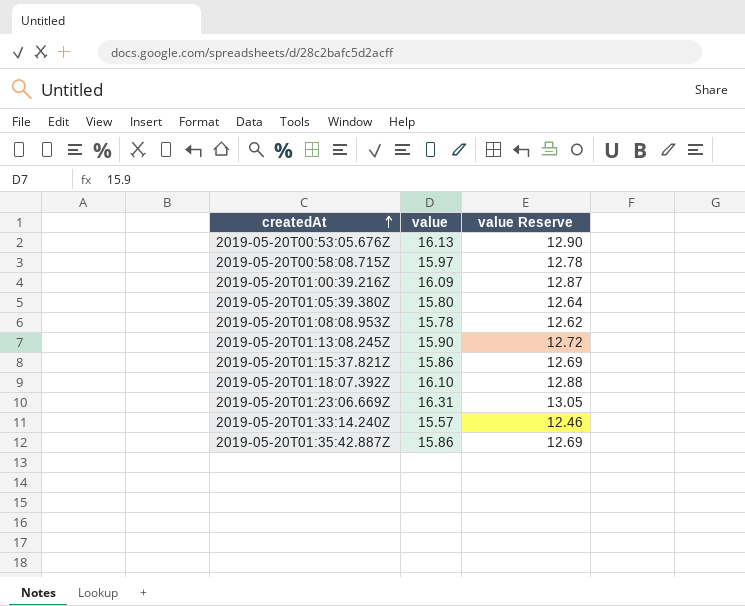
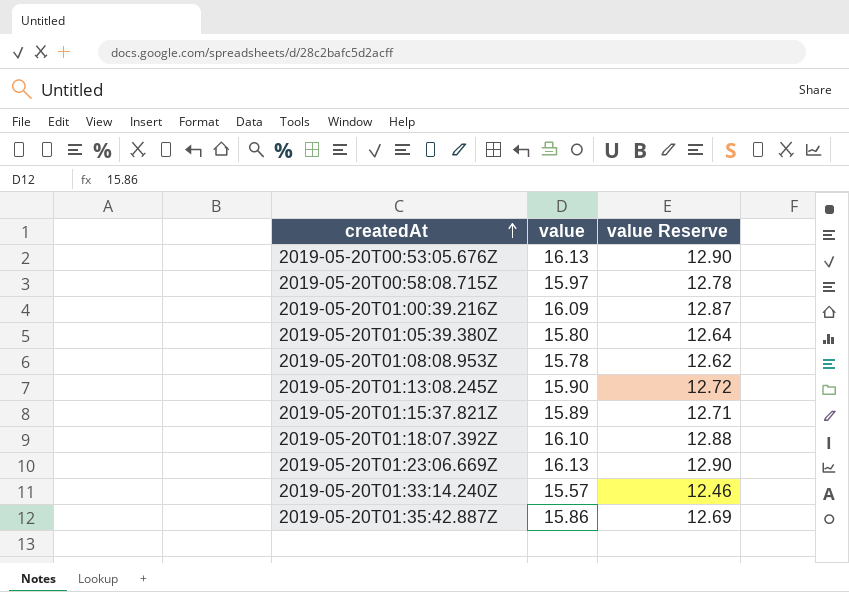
2019-05-20T01:15:37.821Z | value: 15.86 -> 15.89
2019-05-20T01:15:37.821Z | value Reserve: 12.69 -> 12.71
2019-05-20T01:23:06.669Z | value: 16.31 -> 16.13
2019-05-20T01:23:06.669Z | value Reserve: 13.05 -> 12.90

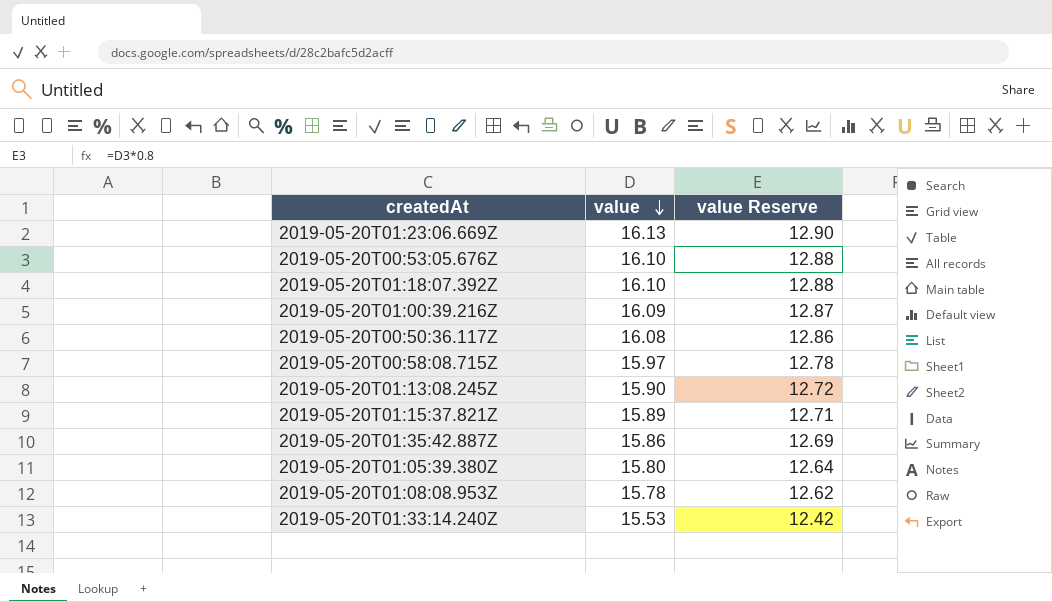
row order: createdAt ascending -> value descending
2019-05-20T00:53:05.676Z | value: 16.13 -> 16.10
2019-05-20T00:53:05.676Z | value Reserve: 12.90 -> 12.88
row 2019-05-20T00:50:36.117Z: none -> 16.08 | 12.86
2019-05-20T01:33:14.240Z | value: 15.57 -> 15.53
2019-05-20T01:33:14.240Z | value Reserve: 12.46 -> 12.42

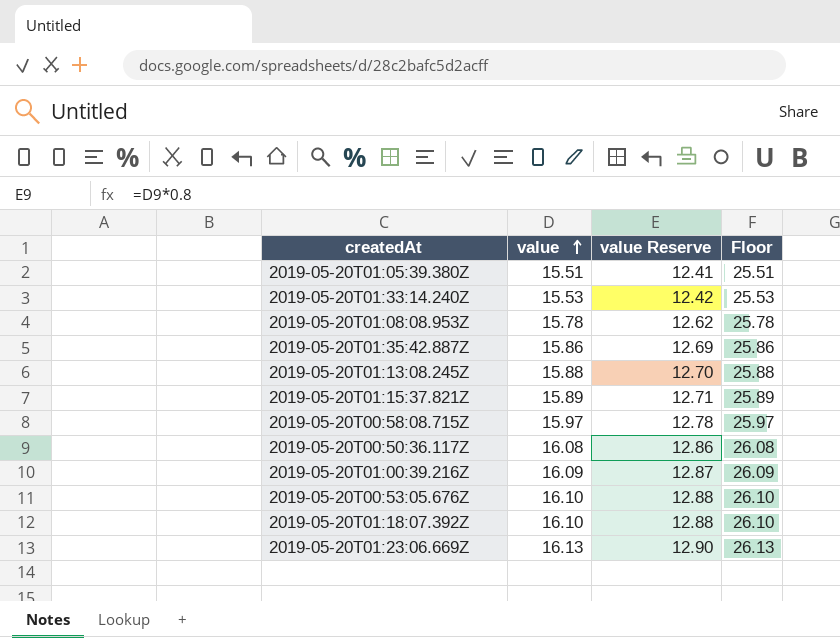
row order: value descending -> value ascending
column Floor | formula: none -> [value] + 10
2019-05-20T01:05:39.380Z | value: 15.80 -> 15.51
2019-05-20T01:05:39.380Z | value Reserve: 12.64 -> 12.41
2019-05-20T01:13:08.245Z | value: 15.90 -> 15.88
2019-05-20T01:13:08.245Z | value Reserve: 12.72 -> 12.70

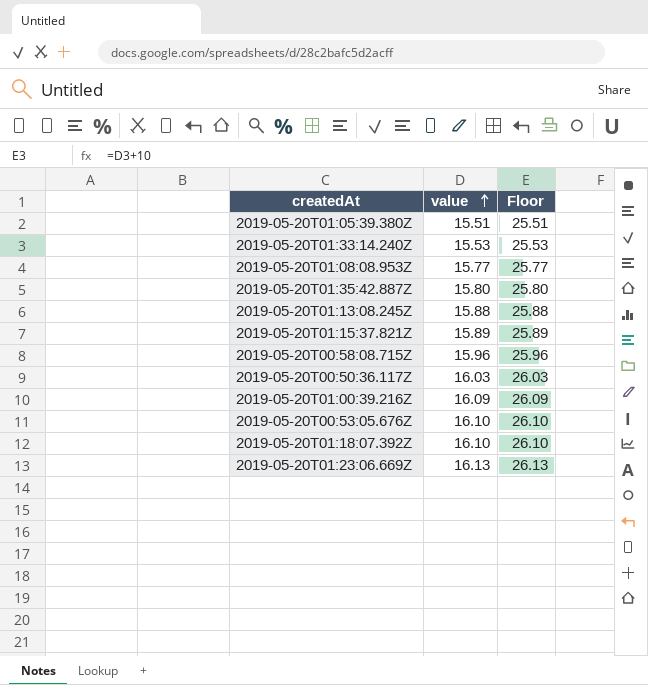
column value Reserve | formula: [value] * 0.8 -> none
2019-05-20T01:08:08.953Z | value: 15.78 -> 15.77
2019-05-20T01:08:08.953Z | Floor: 25.78 -> 25.77
2019-05-20T01:35:42.887Z | value: 15.86 -> 15.80
2019-05-20T01:35:42.887Z | Floor: 25.86 -> 25.80
2019-05-20T00:58:08.715Z | value: 15.97 -> 15.96
2019-05-20T00:58:08.715Z | Floor: 25.97 -> 25.96
2019-05-20T00:50:36.117Z | value: 16.08 -> 16.03
2019-05-20T00:50:36.117Z | Floor: 26.08 -> 26.03

